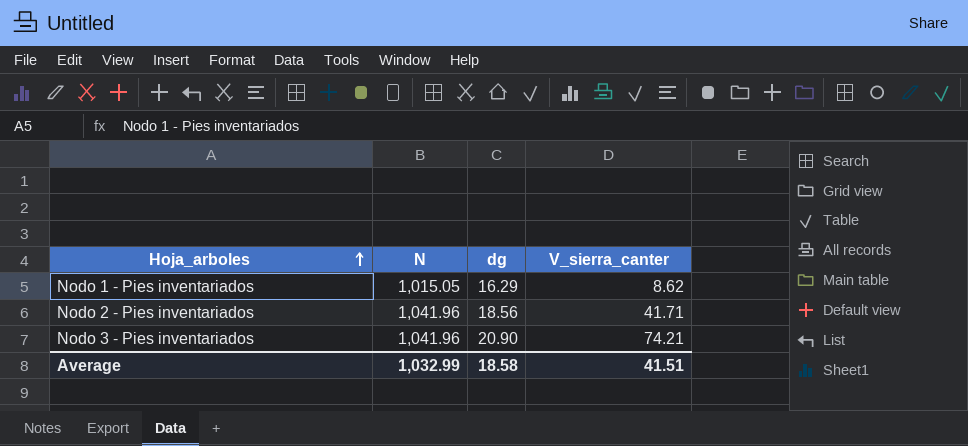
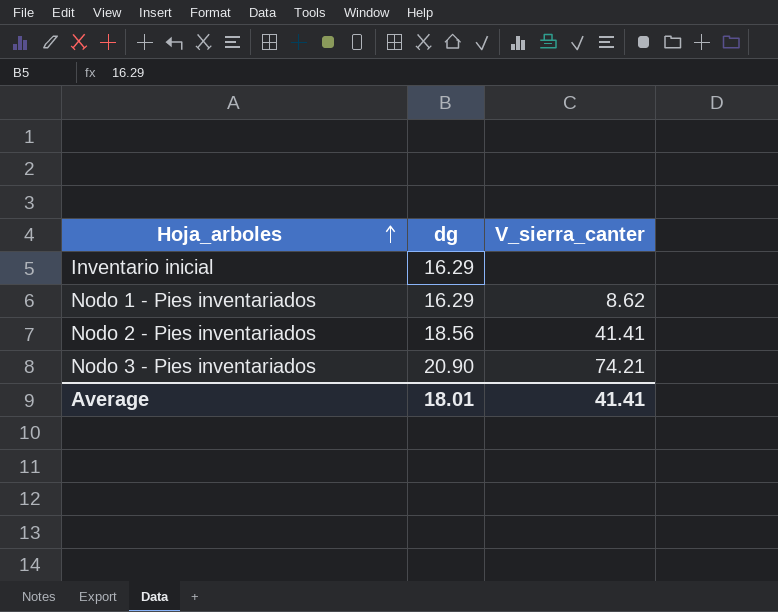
column N | position: 2 -> none
row Inventario inicial: none -> 16.29 | none
Nodo 2 - Pies inventariados | V_sierra_canter: 41.71 -> 41.41
Average | dg: 18.58 -> 18.01
Average | V_sierra_canter: 41.51 -> 41.41

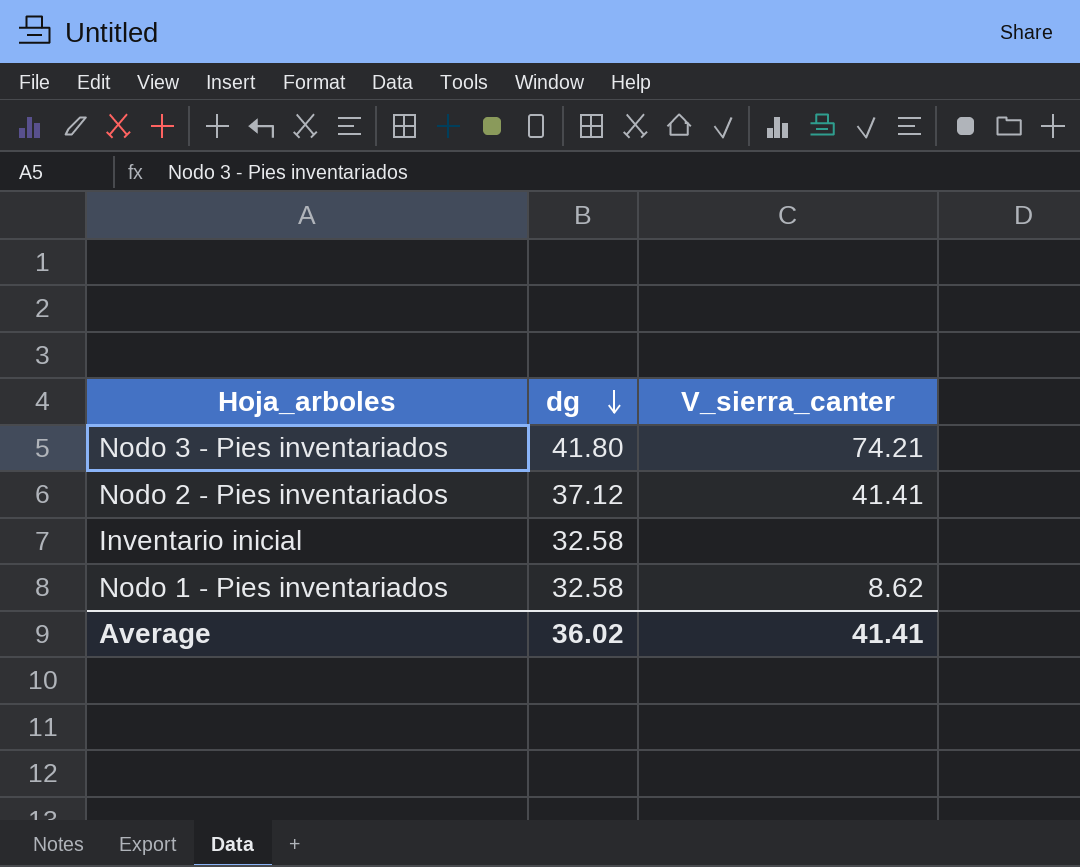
row order: Hoja_arboles ascending -> dg descending
Nodo 3 - Pies inventariados | dg: 20.90 -> 41.80
Nodo 2 - Pies inventariados | dg: 18.56 -> 37.12
Inventario inicial | dg: 16.29 -> 32.58
Nodo 1 - Pies inventariados | dg: 16.29 -> 32.58
Average | dg: 18.01 -> 36.02

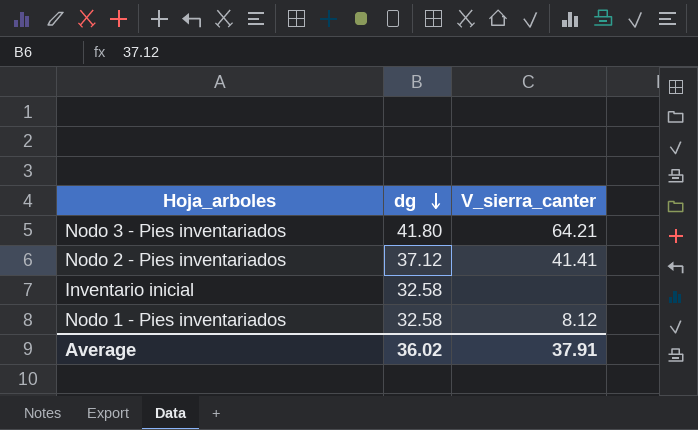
Nodo 3 - Pies inventariados | V_sierra_canter: 74.21 -> 64.21
Nodo 1 - Pies inventariados | V_sierra_canter: 8.62 -> 8.12
Average | V_sierra_canter: 41.41 -> 37.91

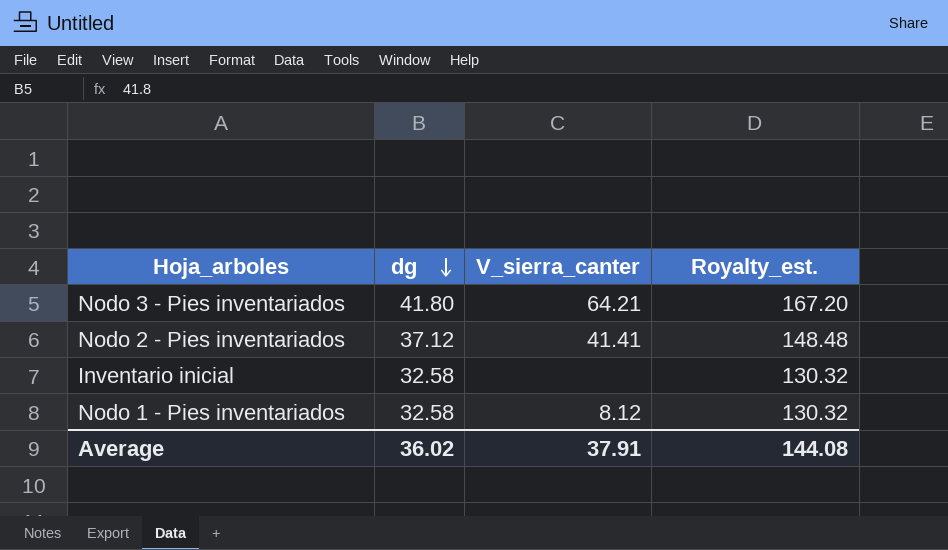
column Royalty_est. | formula: none -> [dg] * 4

